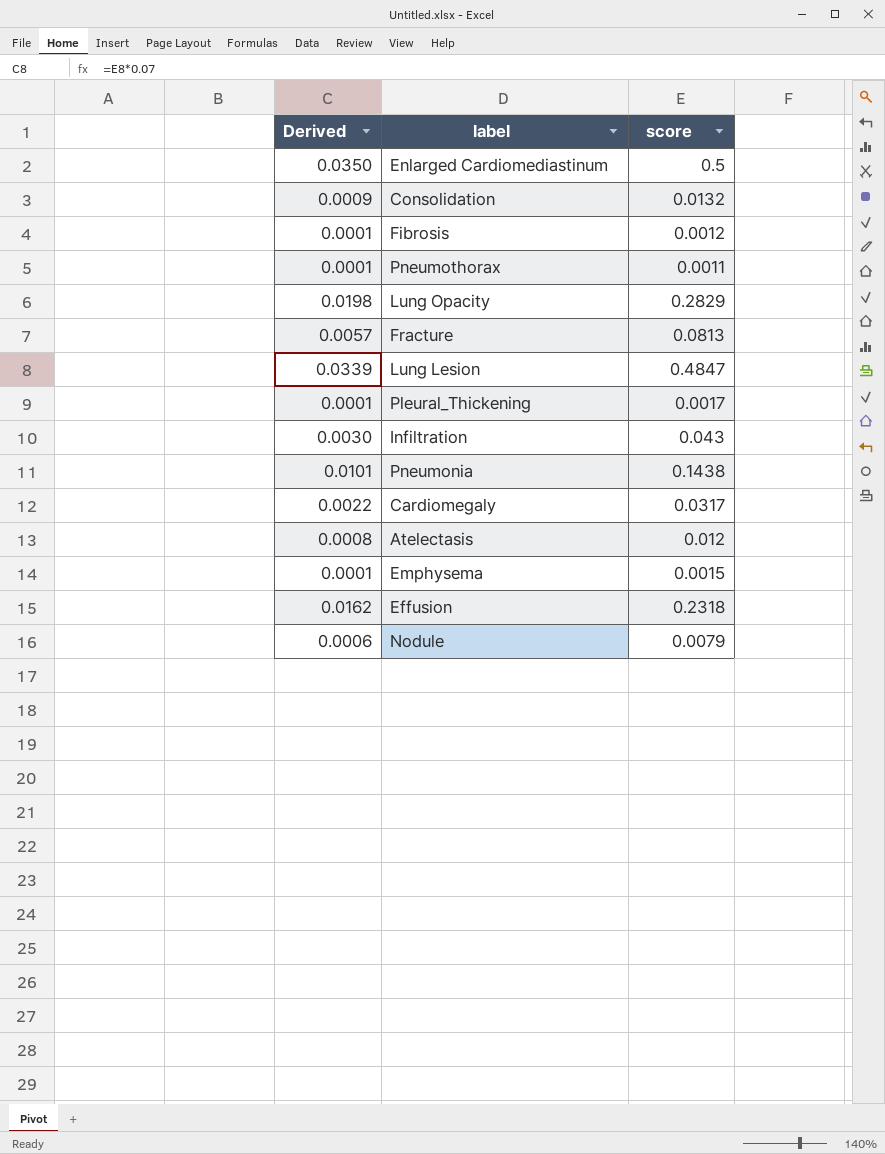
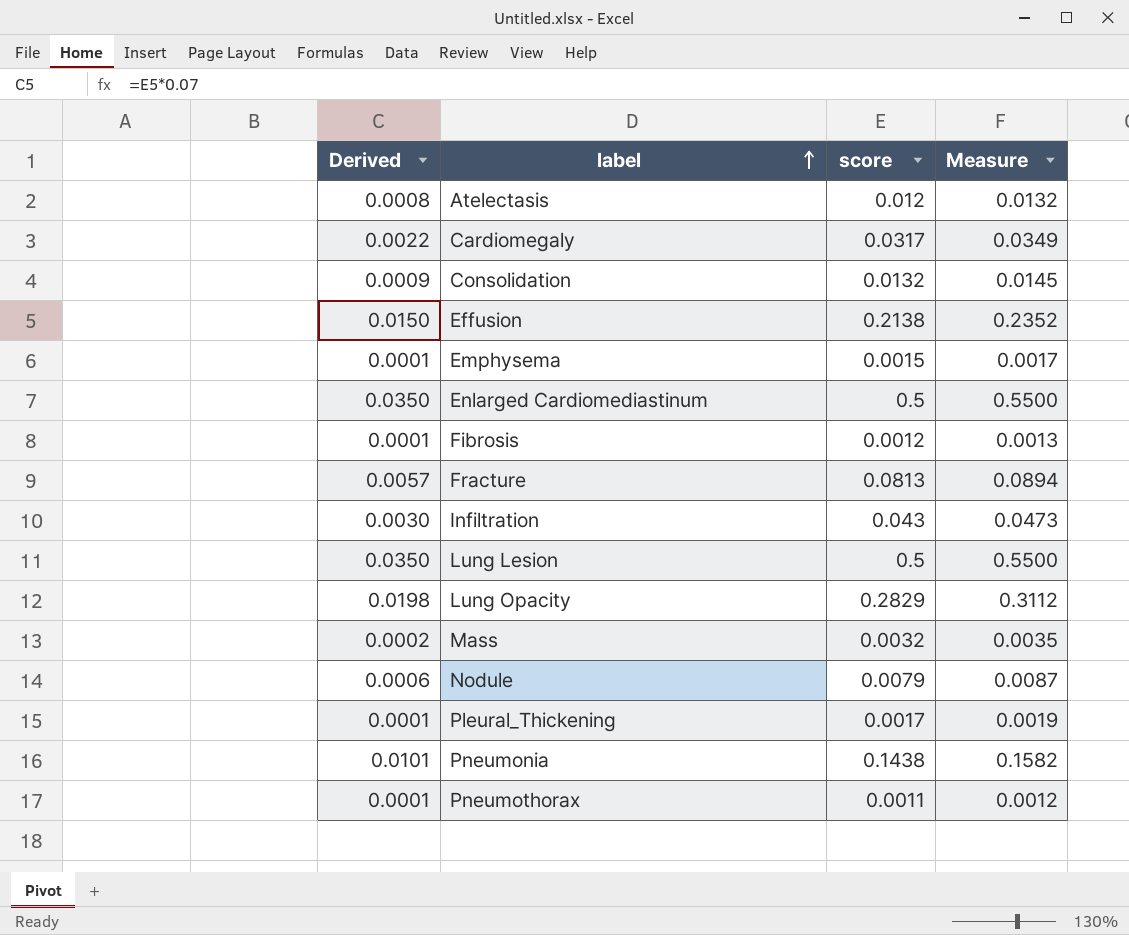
row order: none -> label ascending
column Measure | formula: none -> [score] * 1.1
Effusion | Derived: 0.0162 -> 0.0150
Effusion | score: 0.2318 -> 0.2138
Lung Lesion | Derived: 0.0339 -> 0.0350
Lung Lesion | score: 0.4847 -> 0.5
row Mass: none -> 0.0002 | 0.0032 | 0.0035

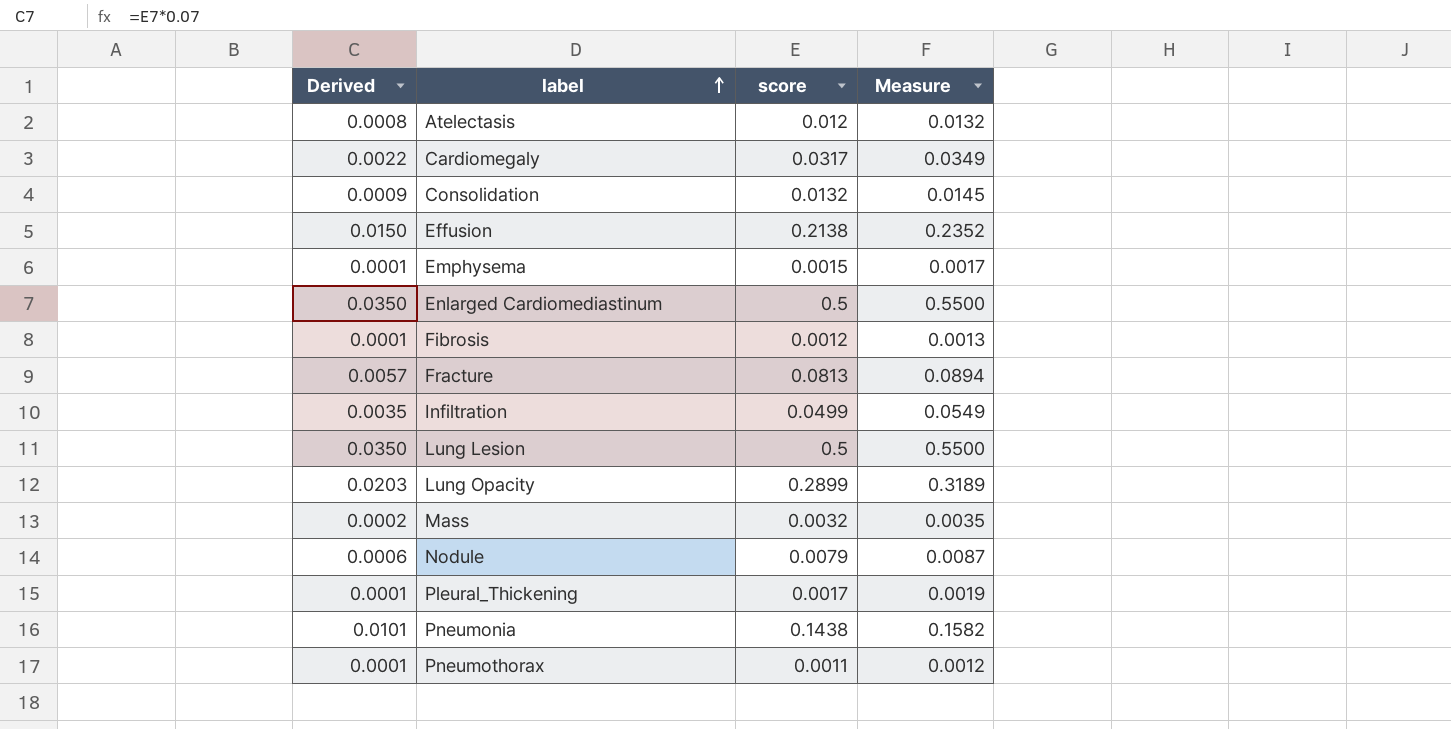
Infiltration | Derived: 0.0030 -> 0.0035
Infiltration | score: 0.043 -> 0.0499
Infiltration | Measure: 0.0473 -> 0.0549
Lung Opacity | Derived: 0.0198 -> 0.0203
Lung Opacity | score: 0.2829 -> 0.2899
Lung Opacity | Measure: 0.3112 -> 0.3189

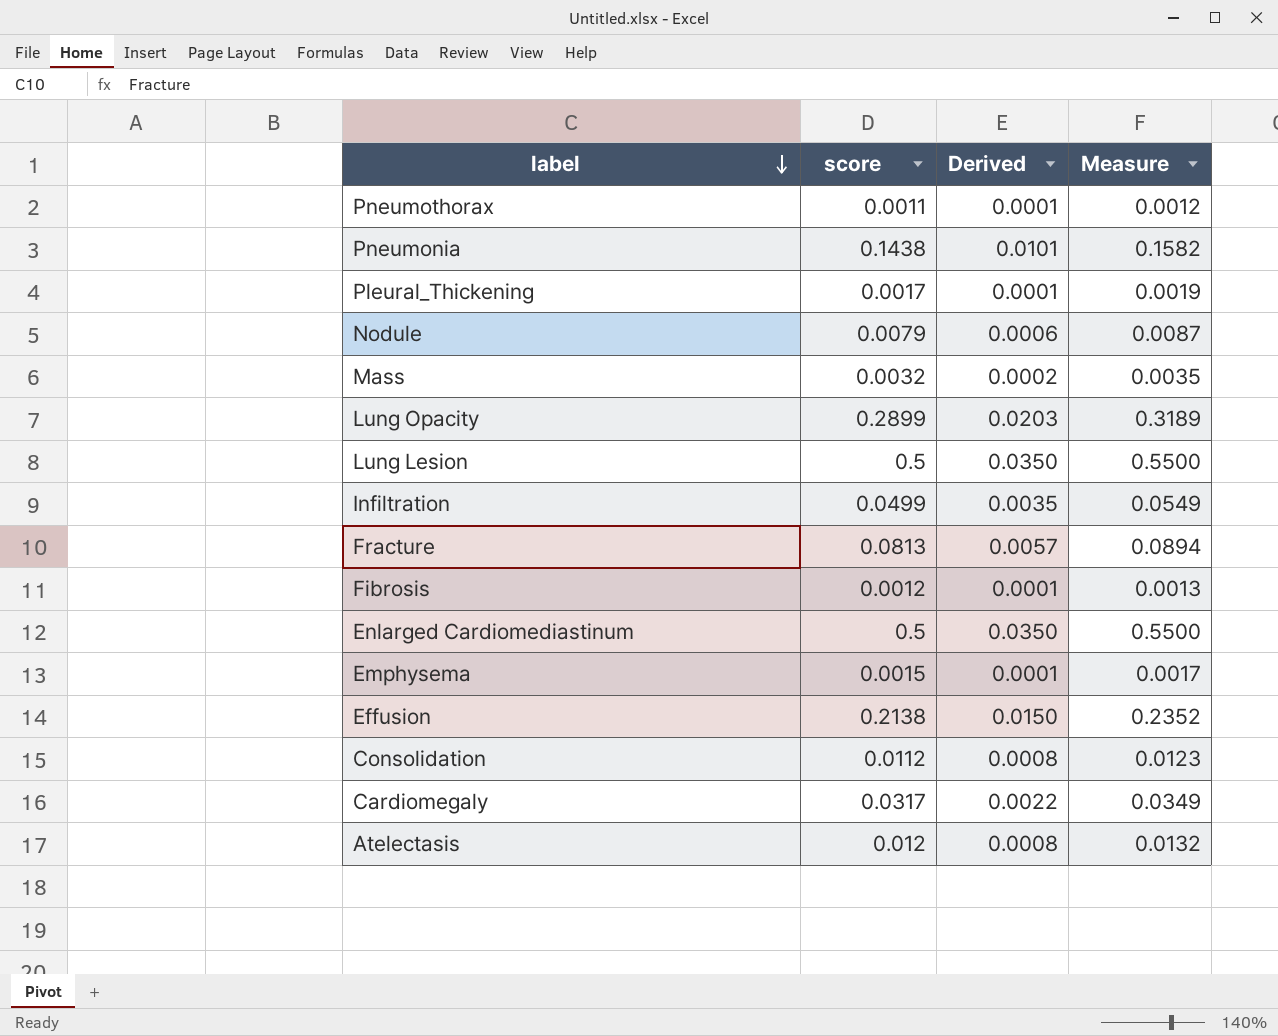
row order: label ascending -> label descending
column Derived | position: 1 -> 3
Consolidation | score: 0.0132 -> 0.0112
Consolidation | Derived: 0.0009 -> 0.0008
Consolidation | Measure: 0.0145 -> 0.0123

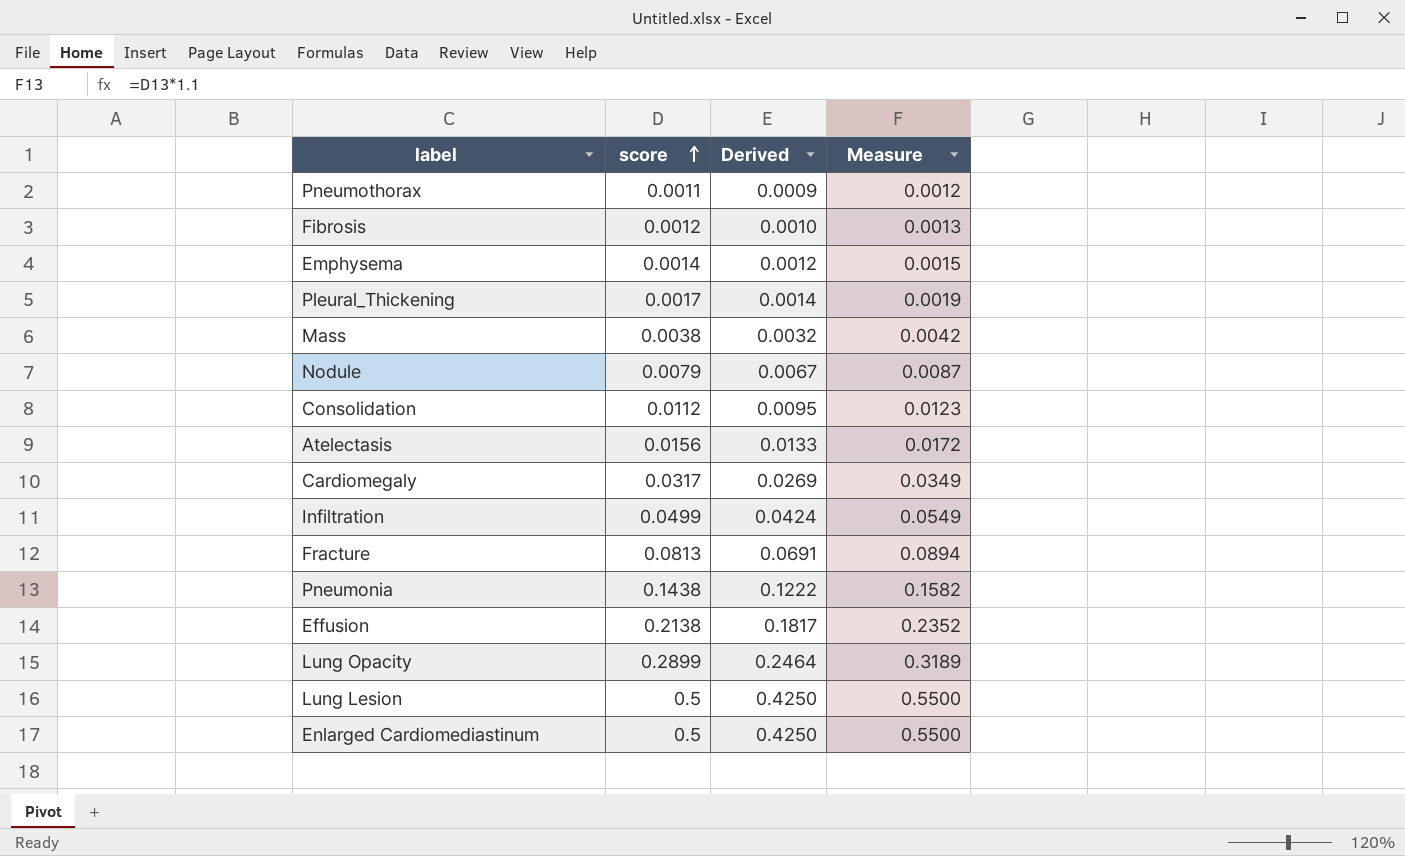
row order: label descending -> score ascending
column Derived | formula: [score] * 0.07 -> [score] * 0.85
Emphysema | score: 0.0015 -> 0.0014
Emphysema | Measure: 0.0017 -> 0.0015
Mass | score: 0.0032 -> 0.0038
Mass | Measure: 0.0035 -> 0.0042
Atelectasis | score: 0.012 -> 0.0156
Atelectasis | Measure: 0.0132 -> 0.0172

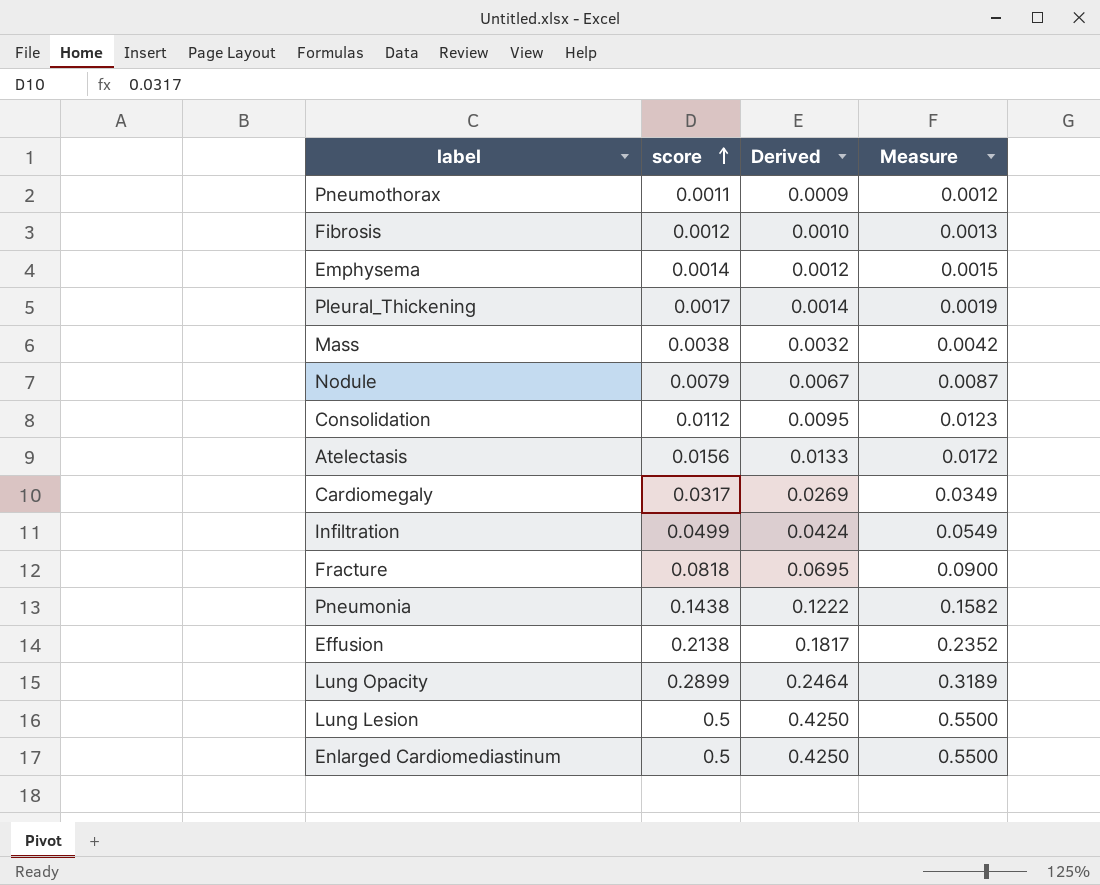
Fracture | score: 0.0813 -> 0.0818
Fracture | Derived: 0.0691 -> 0.0695
Fracture | Measure: 0.0894 -> 0.0900

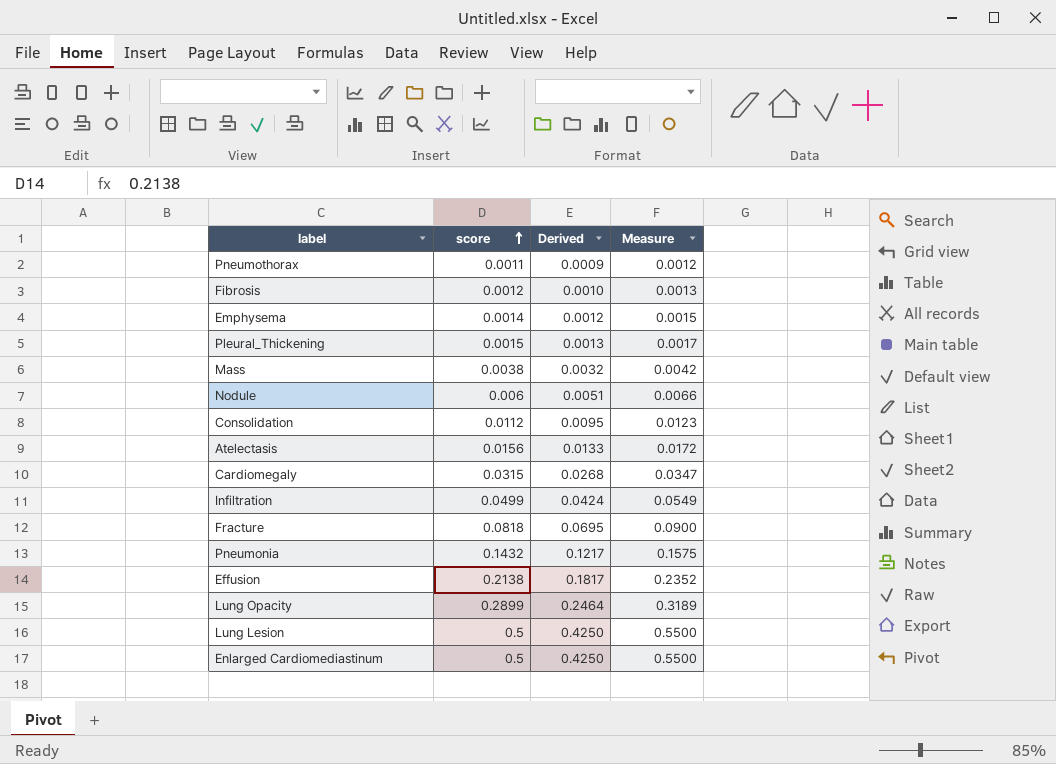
Pleural_Thickening | score: 0.0017 -> 0.0015
Pleural_Thickening | Derived: 0.0014 -> 0.0013
Pleural_Thickening | Measure: 0.0019 -> 0.0017
Nodule | score: 0.0079 -> 0.006
Nodule | Derived: 0.0067 -> 0.0051
Nodule | Measure: 0.0087 -> 0.0066
Cardiomegaly | score: 0.0317 -> 0.0315
Cardiomegaly | Derived: 0.0269 -> 0.0268
Cardiomegaly | Measure: 0.0349 -> 0.0347
Pneumonia | score: 0.1438 -> 0.1432
Pneumonia | Derived: 0.1222 -> 0.1217
Pneumonia | Measure: 0.1582 -> 0.1575

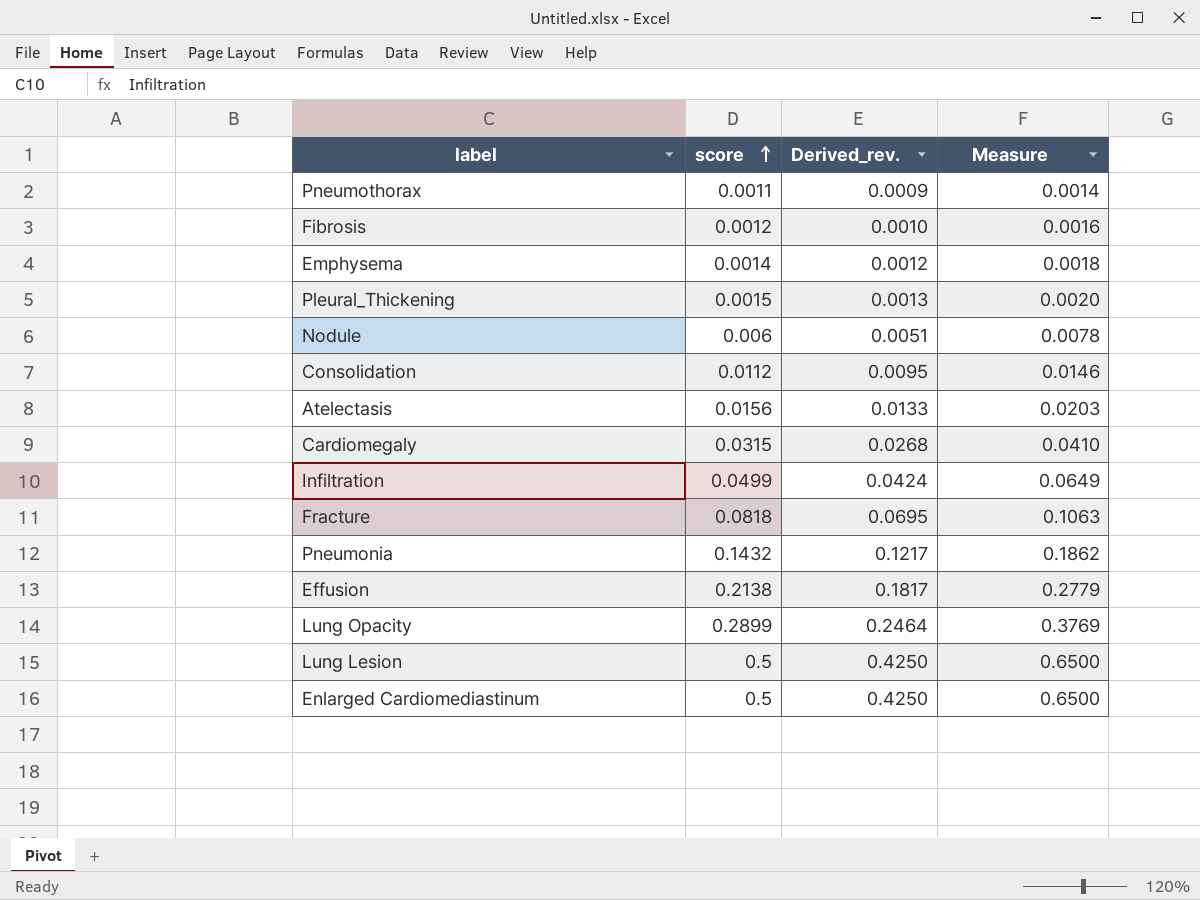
column name: Derived -> Derived_rev.
column Measure | formula: [score] * 1.1 -> [score] * 1.3
row Mass: 0.0038 | 0.0032 | 0.0042 -> none

